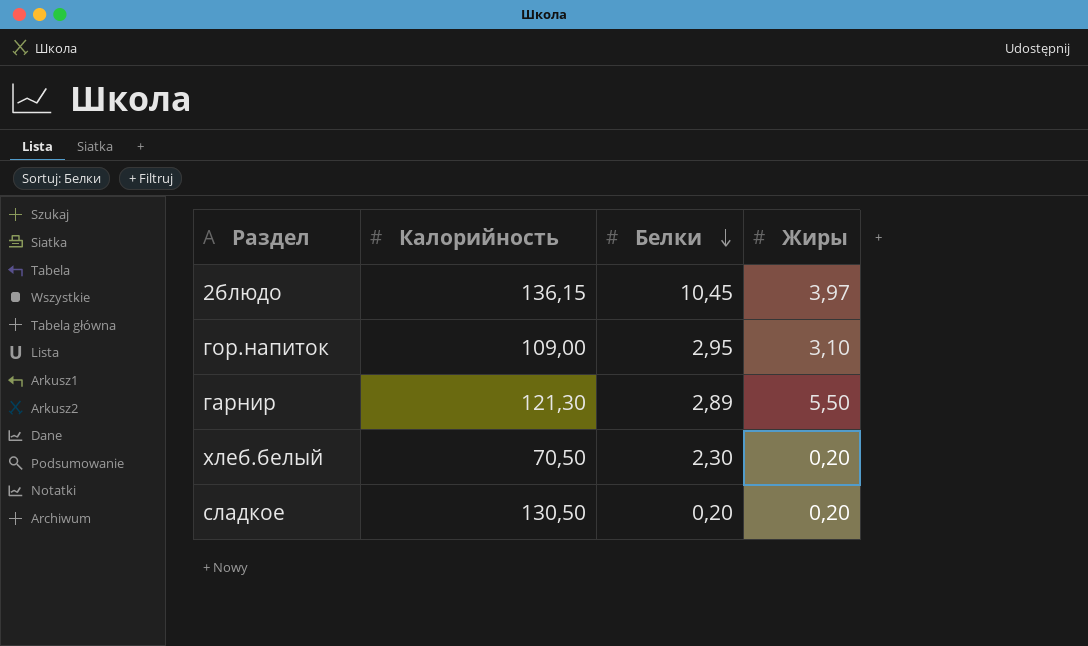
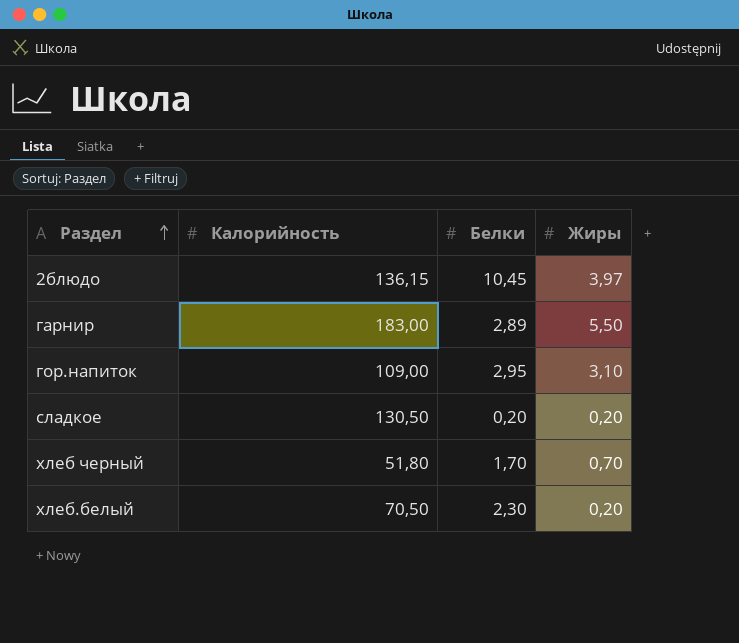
row order: Белки descending -> Раздел ascending
гарнир | Калорийность: 121,30 -> 183,00
row хлеб черный: none -> 51,80 | 1,70 | 0,70

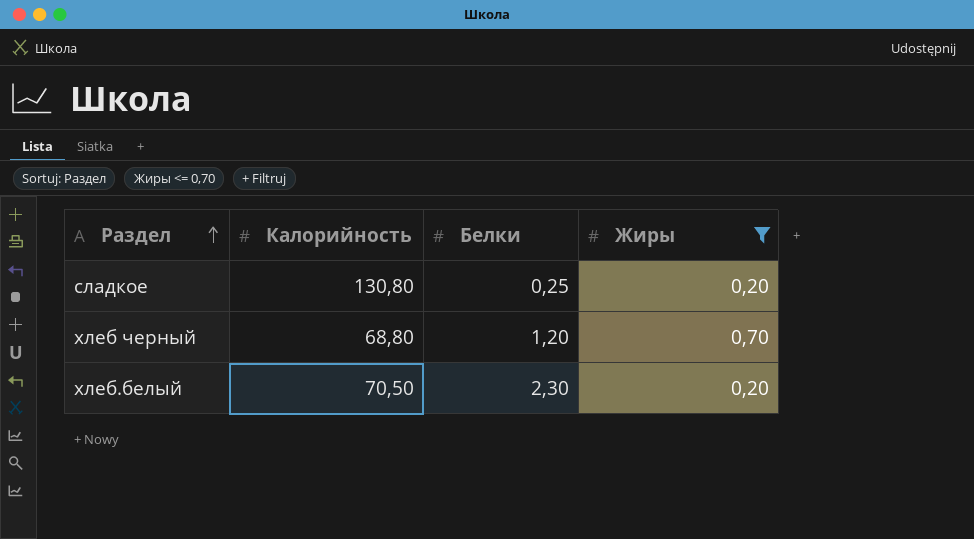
filter: none -> Жиры <= 0,70
сладкое | Калорийность: 130,50 -> 130,80
сладкое | Белки: 0,20 -> 0,25
хлеб черный | Калорийность: 51,80 -> 68,80
хлеб черный | Белки: 1,70 -> 1,20

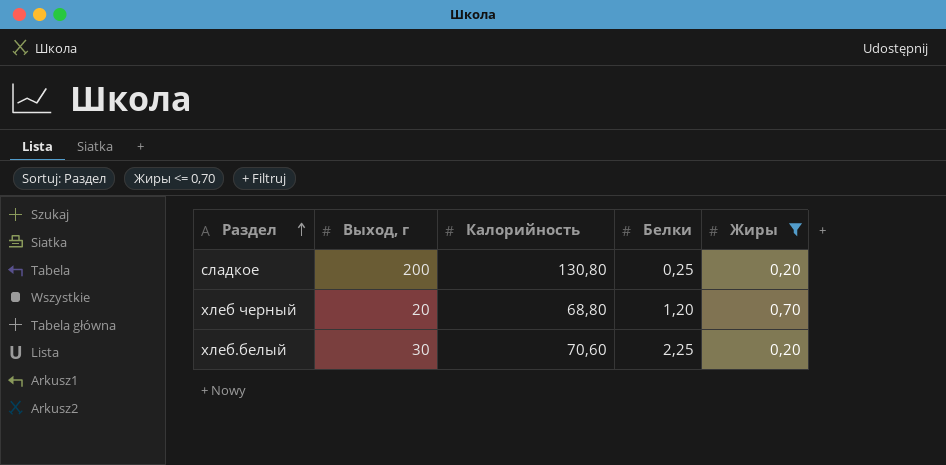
column Выход, г | position: none -> 2
хлеб.белый | Калорийность: 70,50 -> 70,60
хлеб.белый | Белки: 2,30 -> 2,25

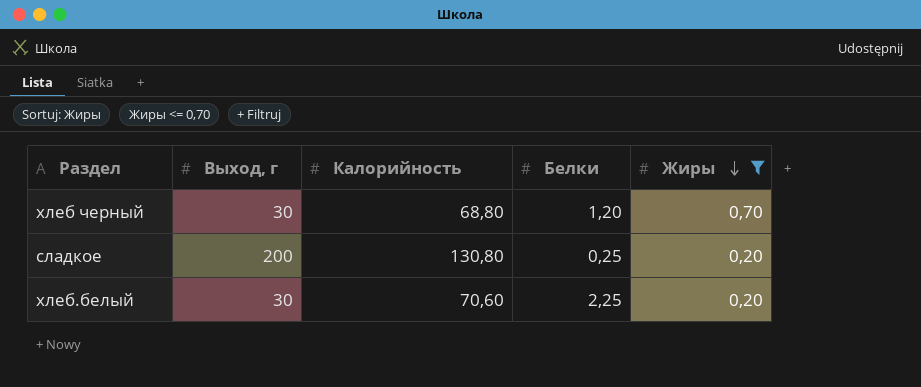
row order: Раздел ascending -> Жиры descending
хлеб черный | Выход, г: 20 -> 30

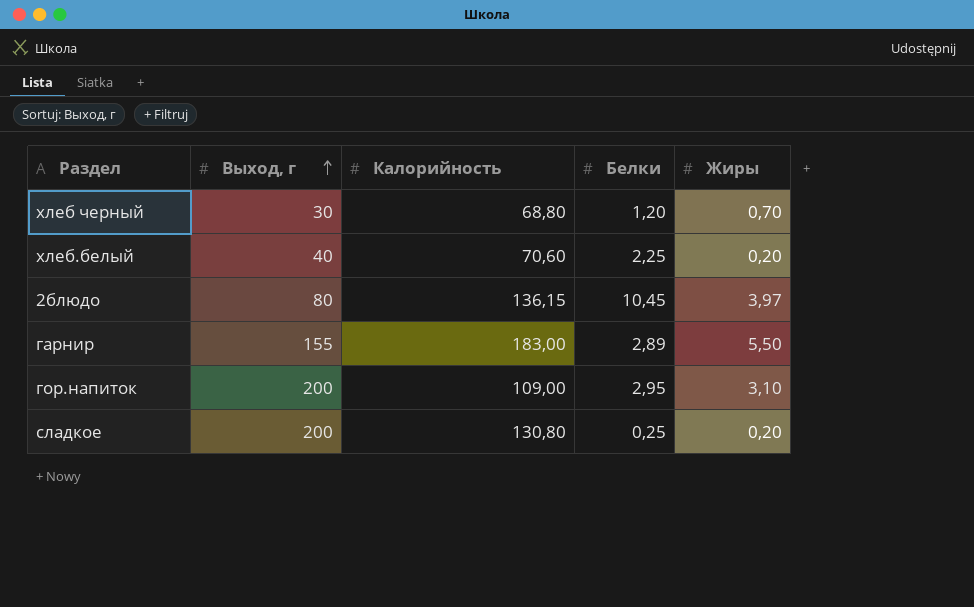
filter: Жиры <= 0,70 -> none
row order: Жиры descending -> Выход, г ascending
хлеб.белый | Выход, г: 30 -> 40

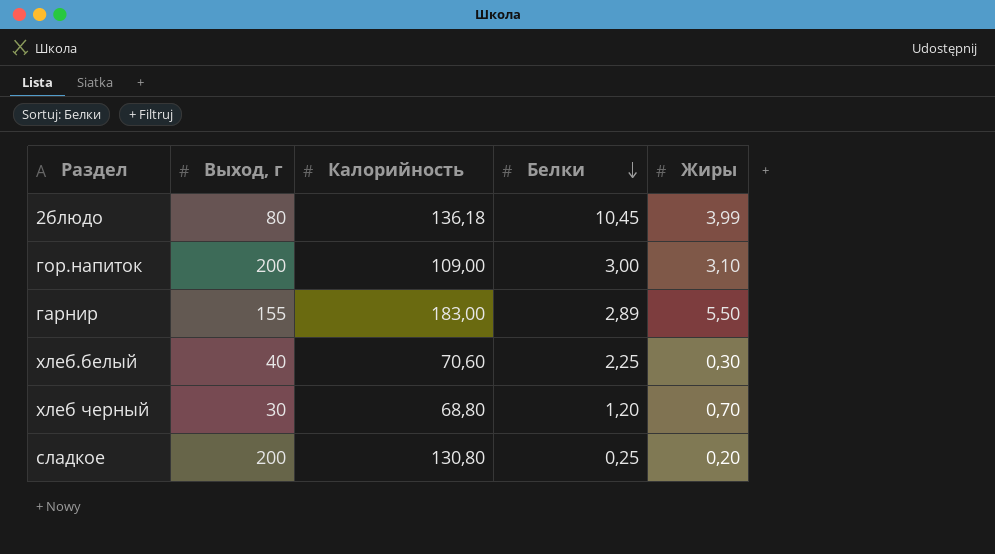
row order: Выход, г ascending -> Белки descending
2блюдо | Калорийность: 136,15 -> 136,18
2блюдо | Жиры: 3,97 -> 3,99
гор.напиток | Белки: 2,95 -> 3,00
хлеб.белый | Жиры: 0,20 -> 0,30

